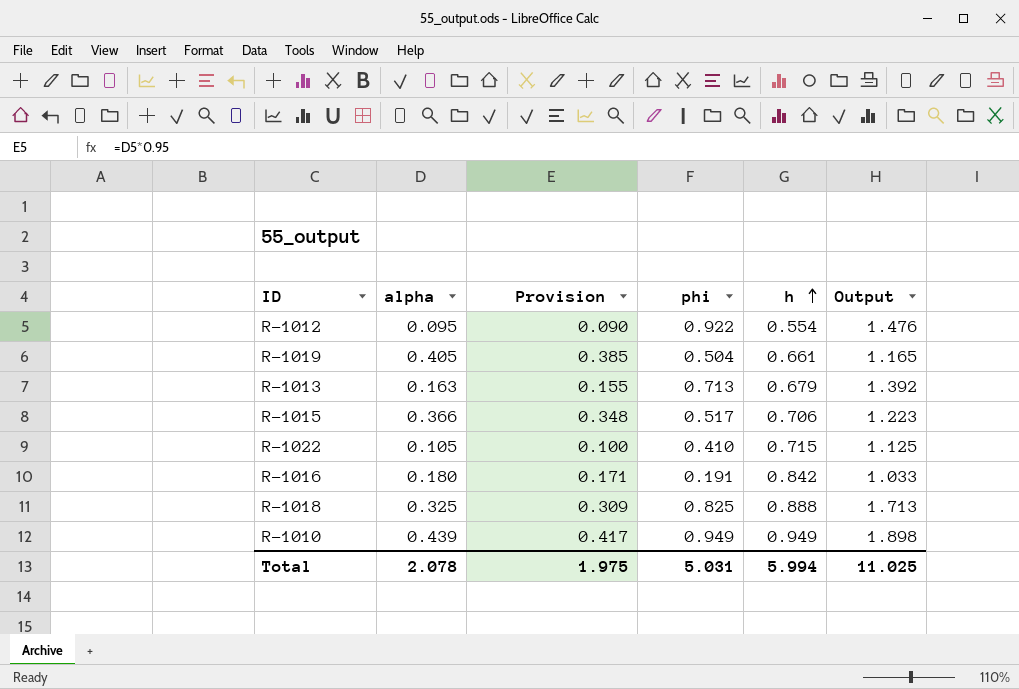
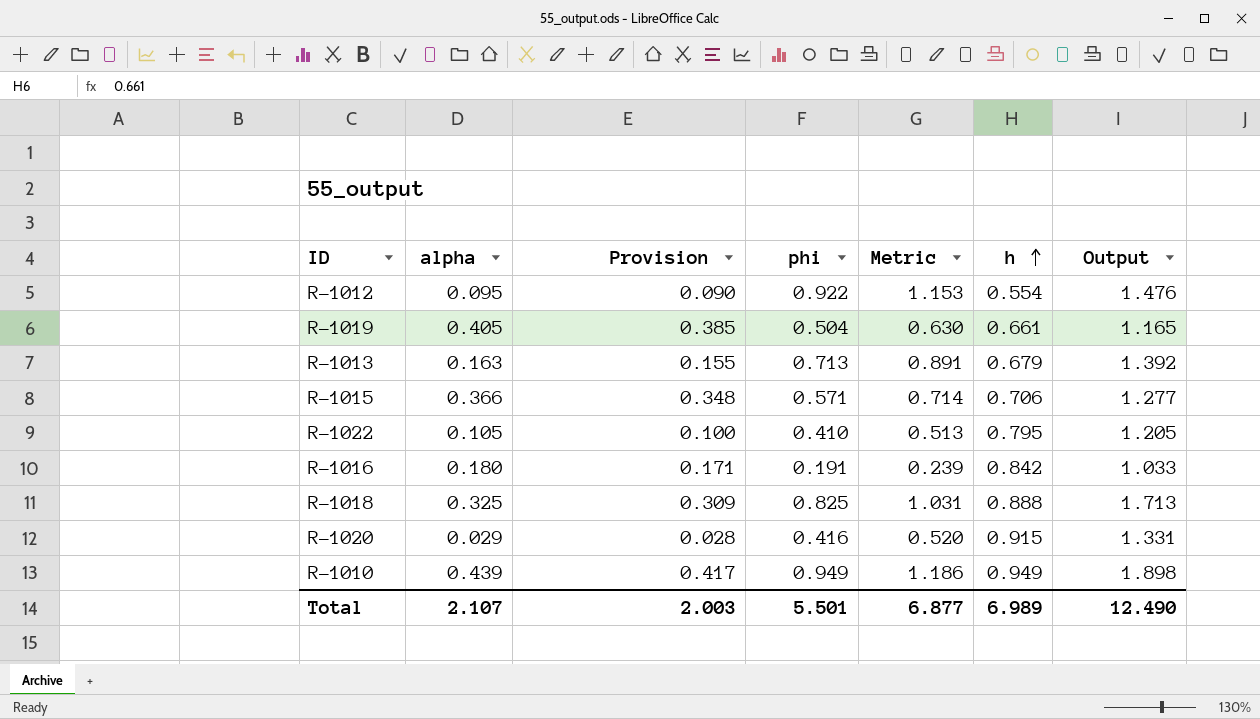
column Metric | formula: none -> [phi] * 1.25
R-1015 | phi: 0.517 -> 0.571
R-1015 | Output: 1.223 -> 1.277
R-1022 | h: 0.715 -> 0.795
R-1022 | Output: 1.125 -> 1.205
row R-1020: none -> 0.029 | 0.028 | 0.416 | 0.520 | 0.915 | 1.331
Total | alpha: 2.078 -> 2.107
Total | Provision: 1.975 -> 2.003
Total | phi: 5.031 -> 5.501
Total | h: 5.994 -> 6.989
Total | Output: 11.025 -> 12.490

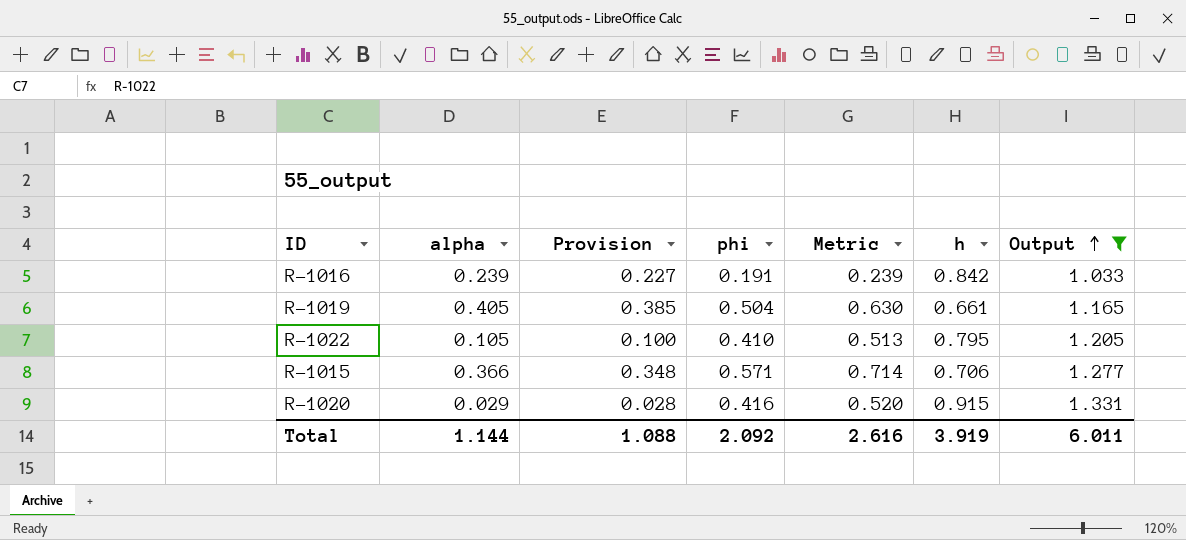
filter: none -> Output <= 1.331
row order: h ascending -> Output ascending
R-1016 | alpha: 0.180 -> 0.239
R-1016 | Provision: 0.171 -> 0.227
Total | alpha: 2.107 -> 1.144
Total | Provision: 2.003 -> 1.088
Total | phi: 5.501 -> 2.092
Total | Metric: 6.877 -> 2.616
Total | h: 6.989 -> 3.919
Total | Output: 12.490 -> 6.011

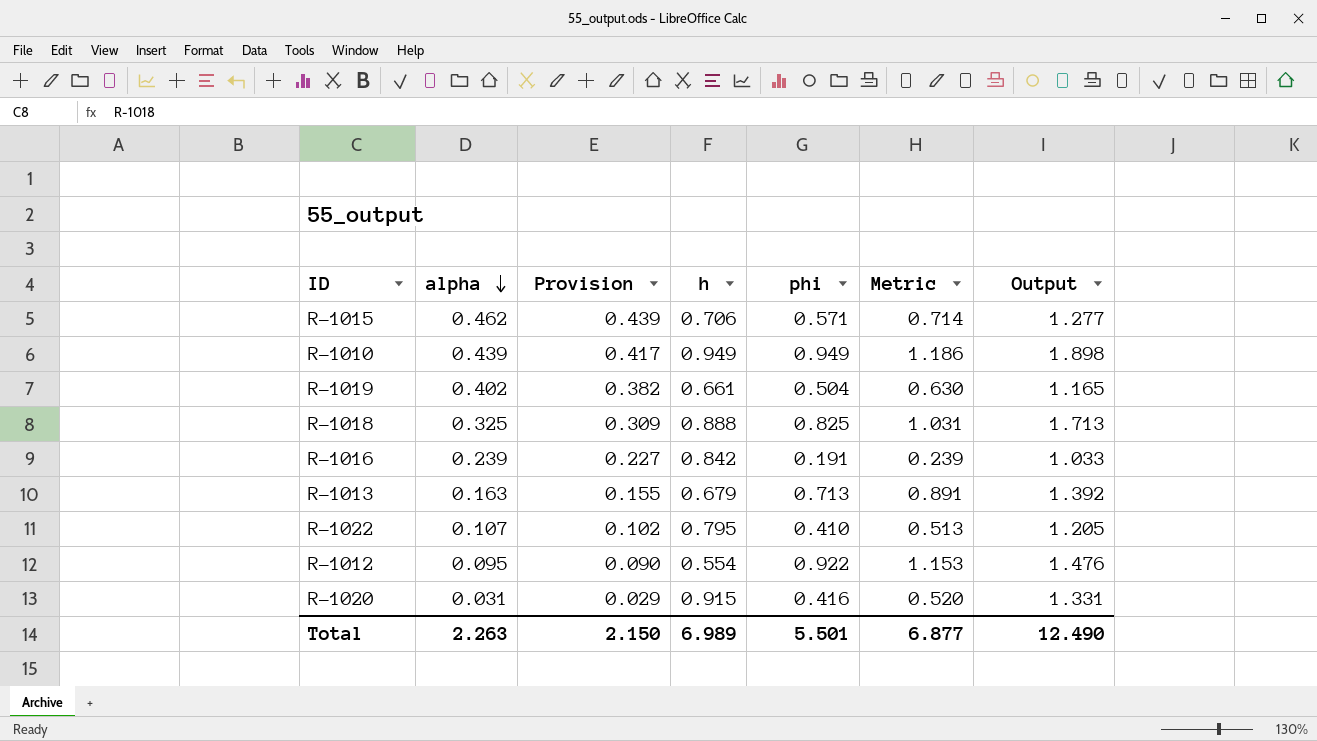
filter: Output <= 1.331 -> none
row order: Output ascending -> alpha descending
column h | position: 6 -> 4
R-1015 | alpha: 0.366 -> 0.462
R-1015 | Provision: 0.348 -> 0.439
R-1019 | alpha: 0.405 -> 0.402
R-1019 | Provision: 0.385 -> 0.382
R-1022 | alpha: 0.105 -> 0.107
R-1022 | Provision: 0.100 -> 0.102
R-1020 | alpha: 0.029 -> 0.031
R-1020 | Provision: 0.028 -> 0.029
Total | alpha: 1.144 -> 2.263
Total | Provision: 1.088 -> 2.150
Total | h: 3.919 -> 6.989
Total | phi: 2.092 -> 5.501
Total | Metric: 2.616 -> 6.877
Total | Output: 6.011 -> 12.490

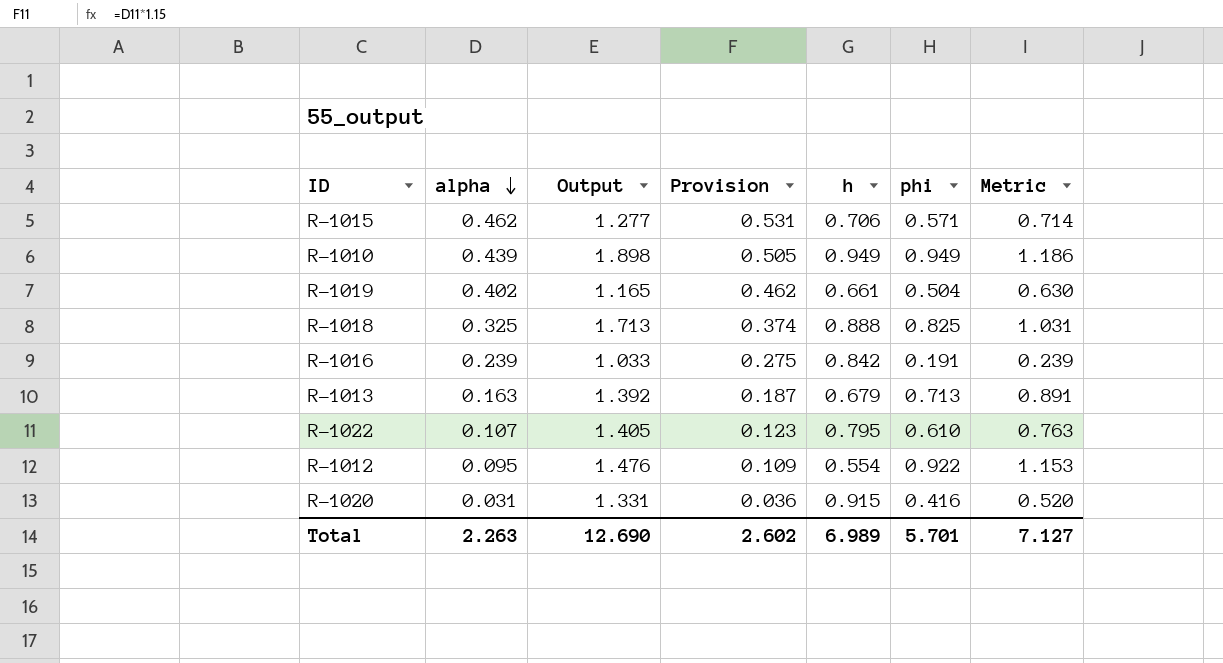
column Output | position: 7 -> 3
column Provision | formula: [alpha] * 0.95 -> [alpha] * 1.15
R-1022 | Output: 1.205 -> 1.405
R-1022 | phi: 0.410 -> 0.610
R-1022 | Metric: 0.513 -> 0.763
Total | Output: 12.490 -> 12.690
Total | Provision: 2.150 -> 2.602
Total | phi: 5.501 -> 5.701
Total | Metric: 6.877 -> 7.127

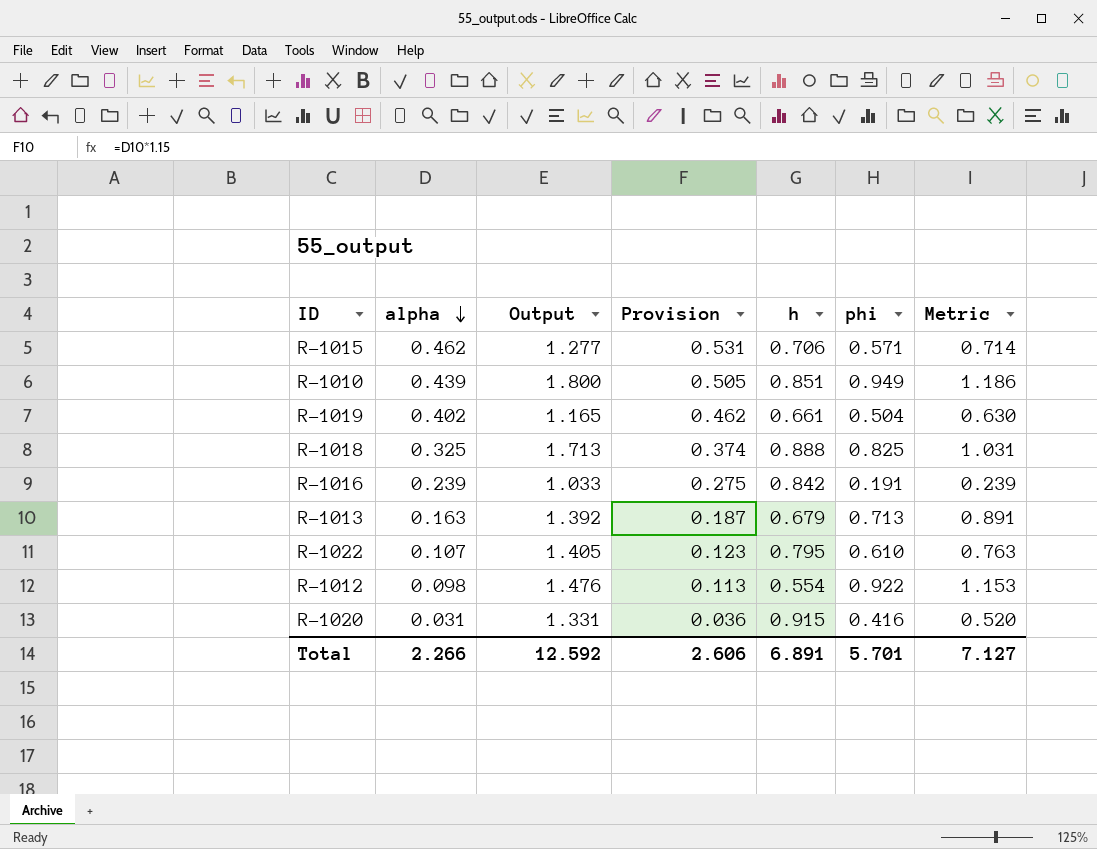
R-1010 | Output: 1.898 -> 1.800
R-1010 | h: 0.949 -> 0.851
R-1012 | alpha: 0.095 -> 0.098
R-1012 | Provision: 0.109 -> 0.113
Total | alpha: 2.263 -> 2.266
Total | Output: 12.690 -> 12.592
Total | Provision: 2.602 -> 2.606
Total | h: 6.989 -> 6.891

